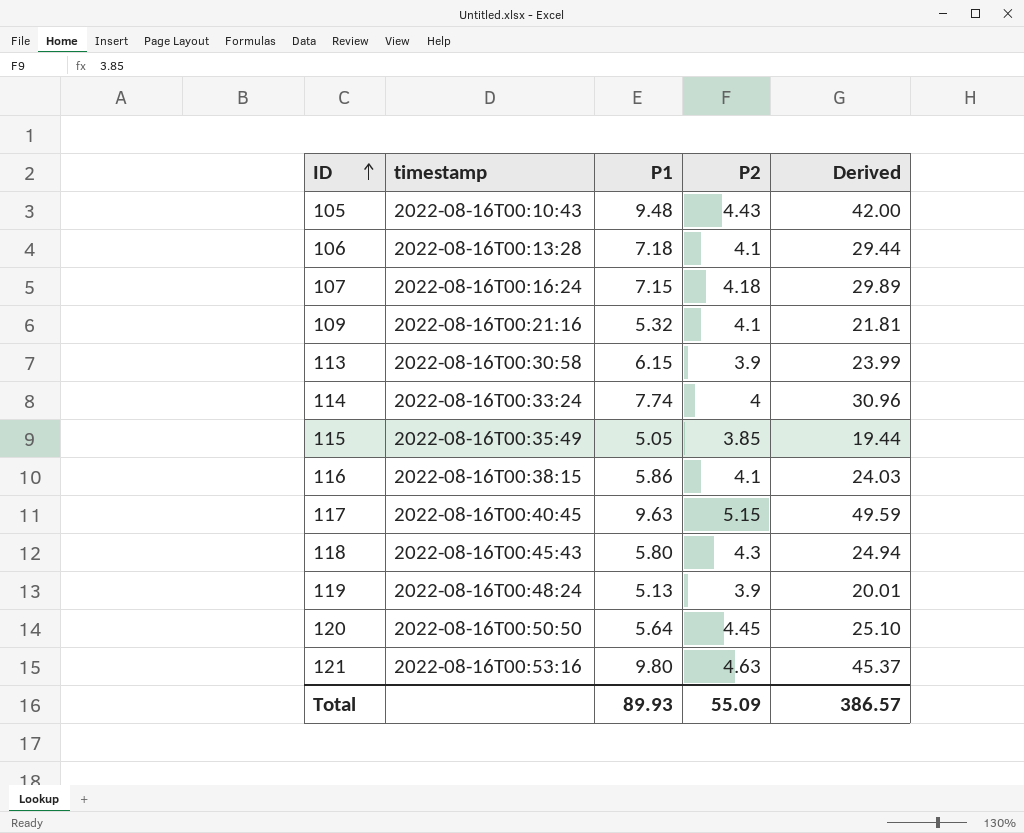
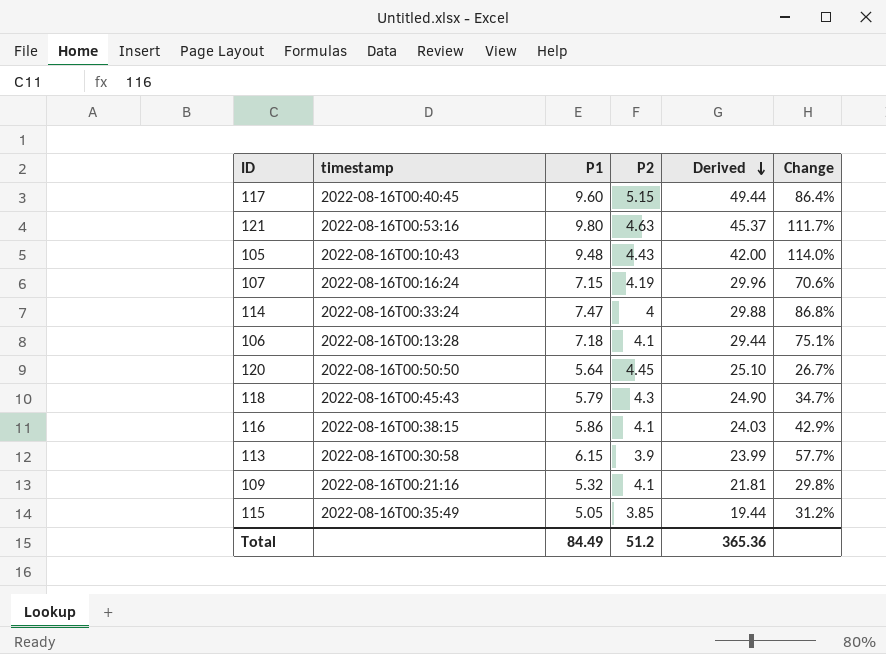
row order: ID ascending -> Derived descending
column Change | formula: none -> ([P1] - [P2]) / [P2]
row 119: 2022-08-16T00:48:24 | 5.13 | 3.9 | 20.01 -> none
117 | P1: 9.63 -> 9.60
117 | Derived: 49.59 -> 49.44
107 | P2: 4.18 -> 4.19
107 | Derived: 29.89 -> 29.96
114 | P1: 7.74 -> 7.47
114 | Derived: 30.96 -> 29.88
118 | P1: 5.80 -> 5.79
118 | Derived: 24.94 -> 24.90
Total | P1: 89.93 -> 84.49
Total | P2: 55.09 -> 51.2
Total | Derived: 386.57 -> 365.36

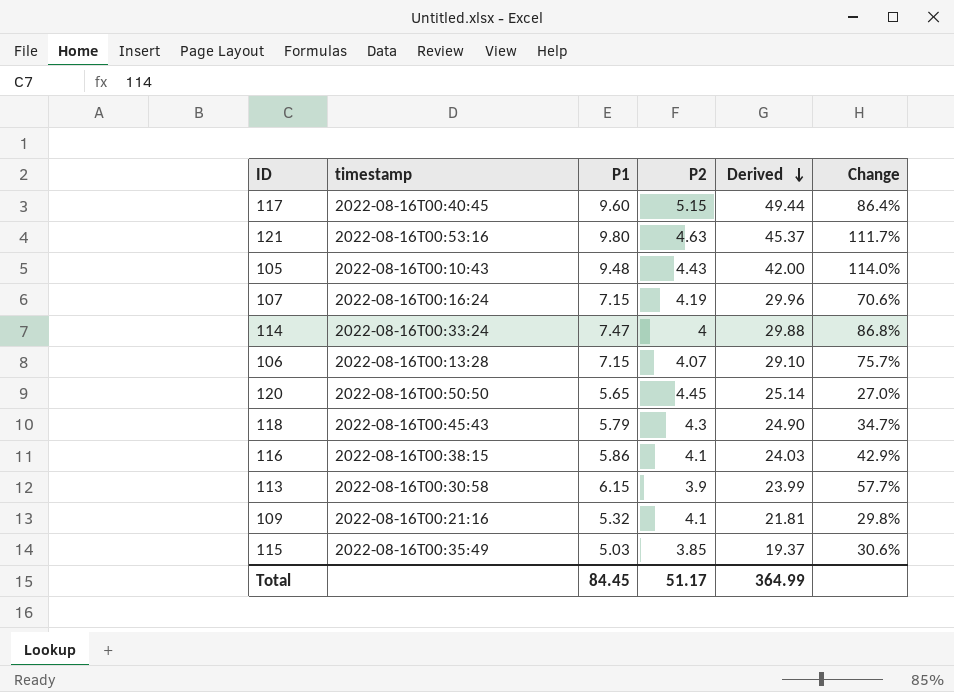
106 | P1: 7.18 -> 7.15
106 | P2: 4.1 -> 4.07
106 | Derived: 29.44 -> 29.10
106 | Change: 75.1% -> 75.7%
120 | P1: 5.64 -> 5.65
120 | Derived: 25.10 -> 25.14
120 | Change: 26.7% -> 27.0%
115 | P1: 5.05 -> 5.03
115 | Derived: 19.44 -> 19.37
115 | Change: 31.2% -> 30.6%
Total | P1: 84.49 -> 84.45
Total | P2: 51.2 -> 51.17
Total | Derived: 365.36 -> 364.99

